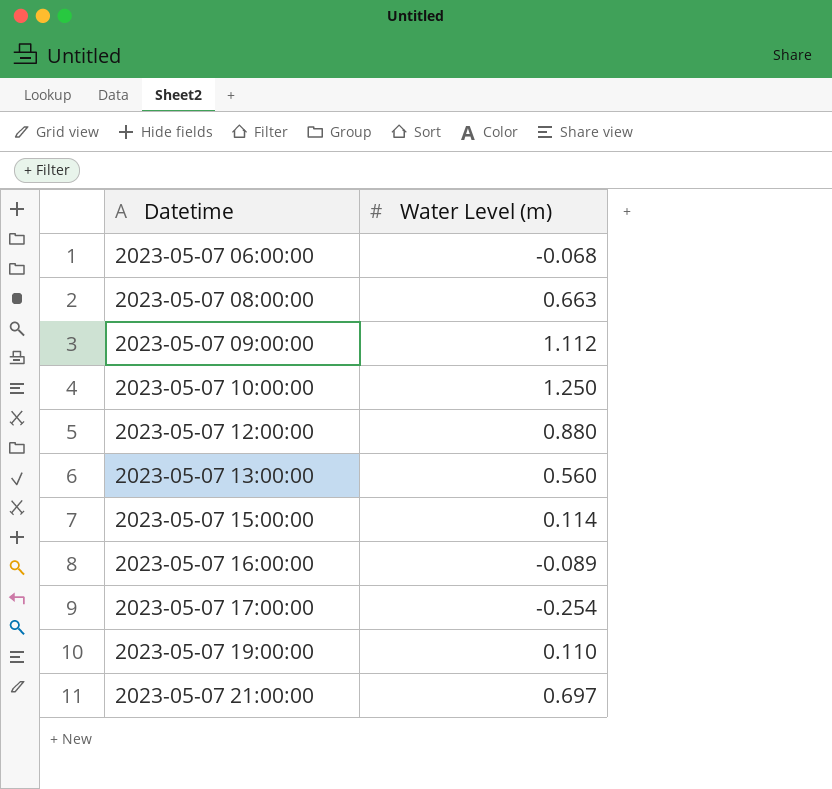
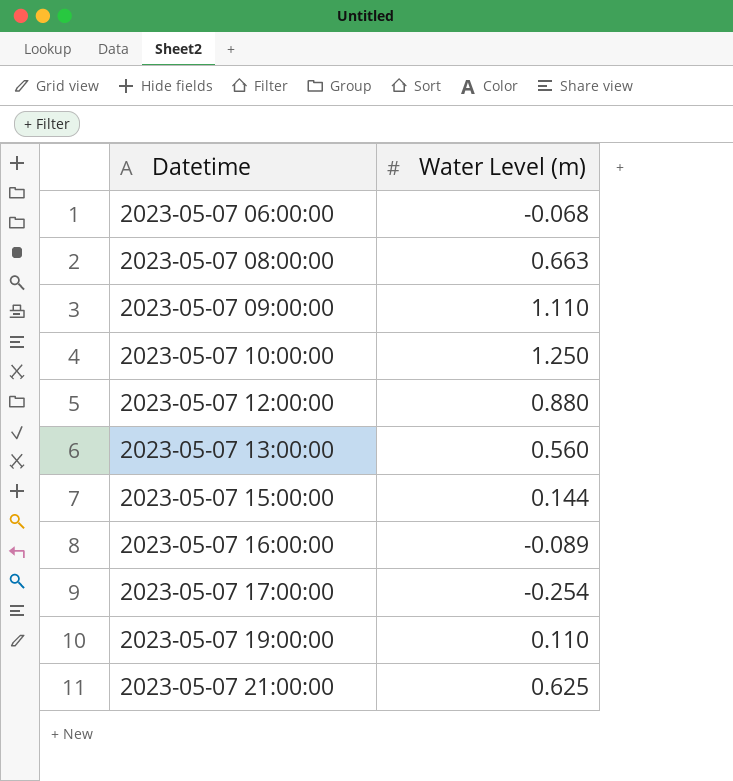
2023-05-07 09:00:00 | Water Level (m): 1.112 -> 1.110
2023-05-07 15:00:00 | Water Level (m): 0.114 -> 0.144
2023-05-07 21:00:00 | Water Level (m): 0.697 -> 0.625

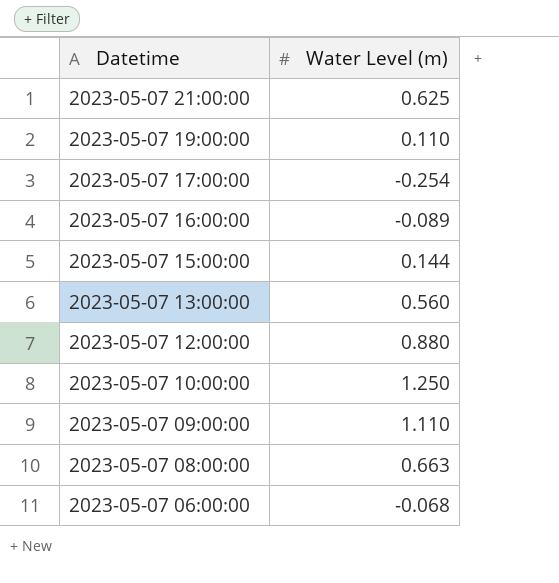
row order: Datetime ascending -> Datetime descending

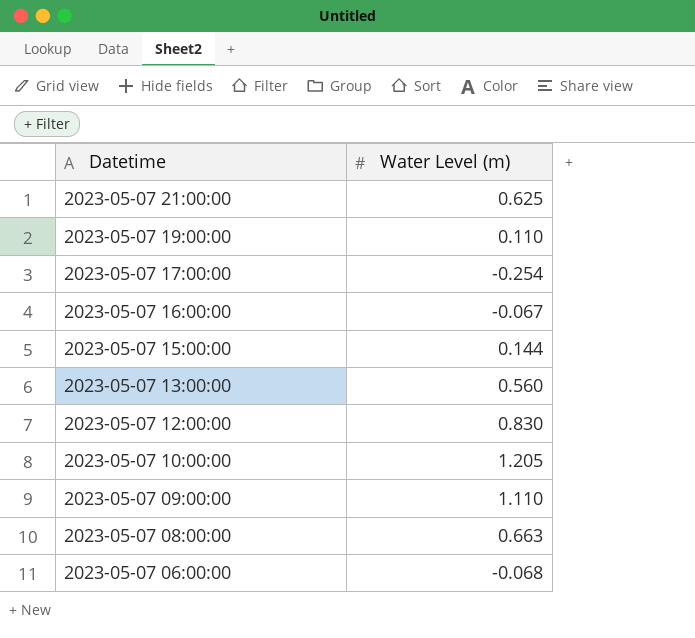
2023-05-07 16:00:00 | Water Level (m): -0.089 -> -0.067
2023-05-07 12:00:00 | Water Level (m): 0.880 -> 0.830
2023-05-07 10:00:00 | Water Level (m): 1.250 -> 1.205

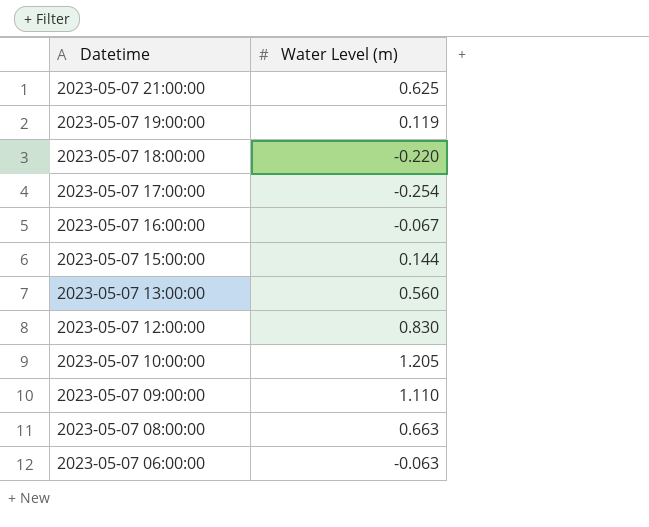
2023-05-07 19:00:00 | Water Level (m): 0.110 -> 0.119
row 2023-05-07 18:00:00: none -> -0.220
2023-05-07 06:00:00 | Water Level (m): -0.068 -> -0.063

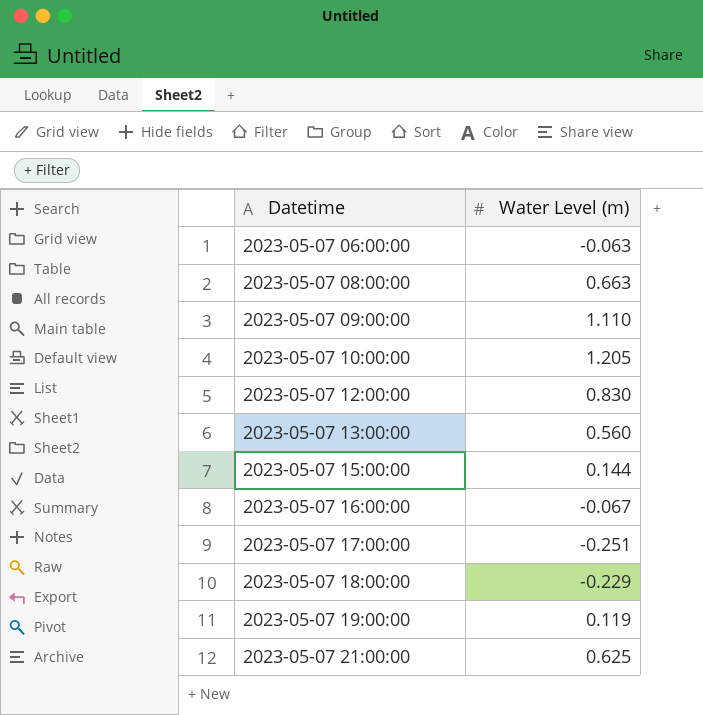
row order: Datetime descending -> Datetime ascending
2023-05-07 17:00:00 | Water Level (m): -0.254 -> -0.251
2023-05-07 18:00:00 | Water Level (m): -0.220 -> -0.229

